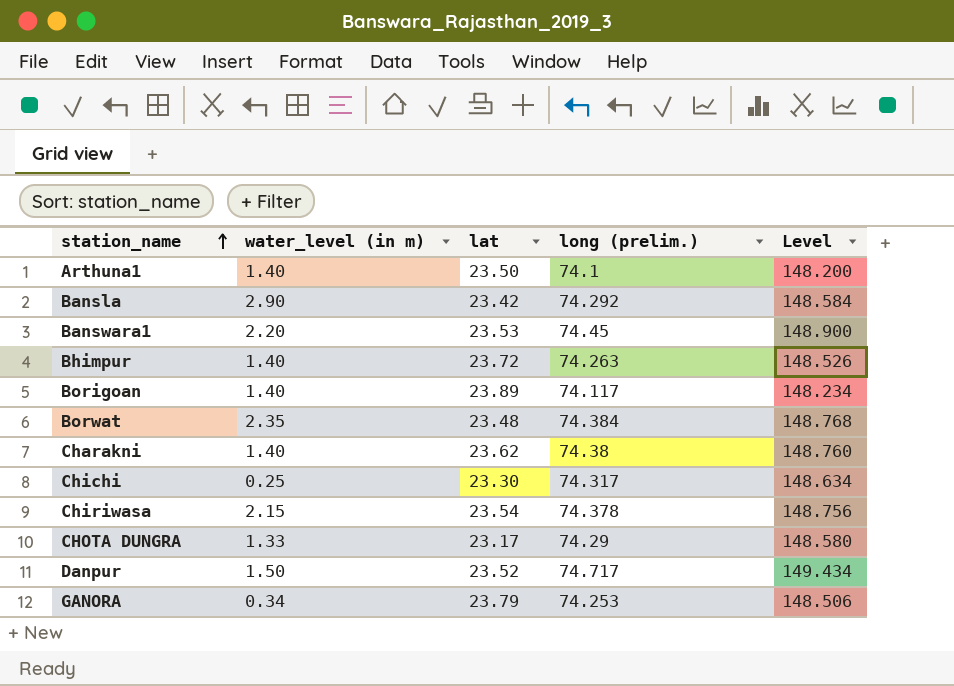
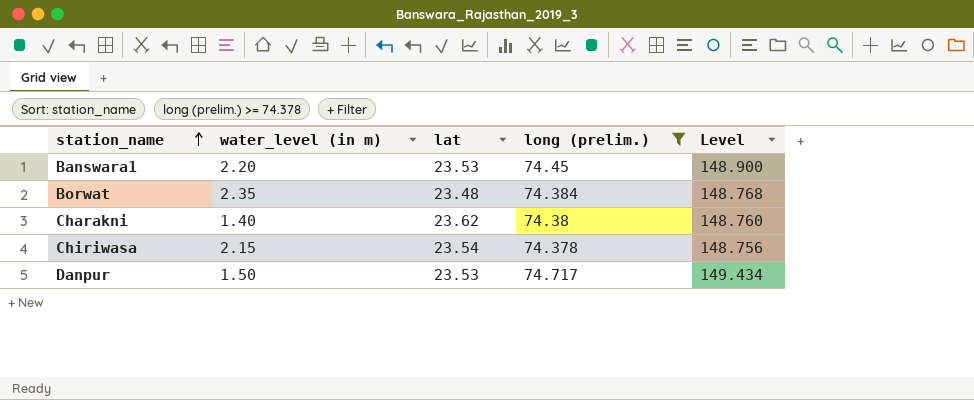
filter: none -> long (prelim.) >= 74.378
Danpur | lat: 23.52 -> 23.53

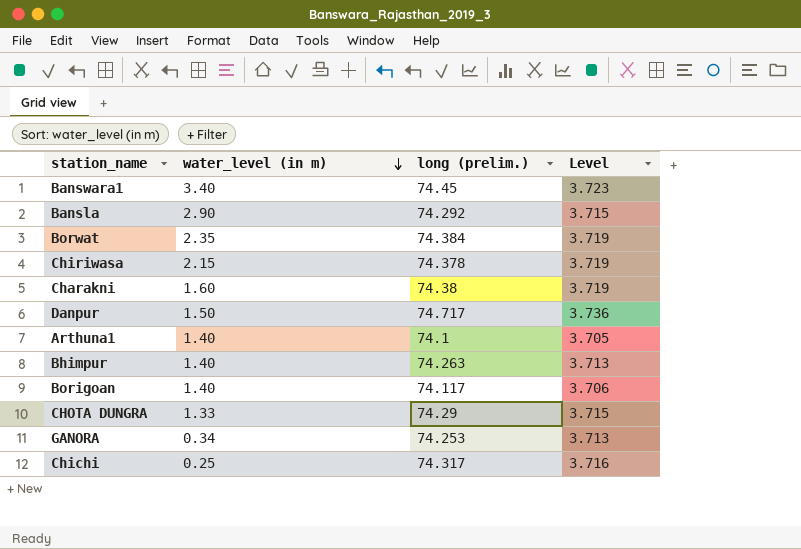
filter: long (prelim.) >= 74.378 -> none
row order: station_name ascending -> water_level (in m) descending
column lat | position: 3 -> none
column Level | formula: [long (prelim.)] * 2 -> [long (prelim.)] * 0.05
Banswara1 | water_level (in m): 2.20 -> 3.40
Charakni | water_level (in m): 1.40 -> 1.60

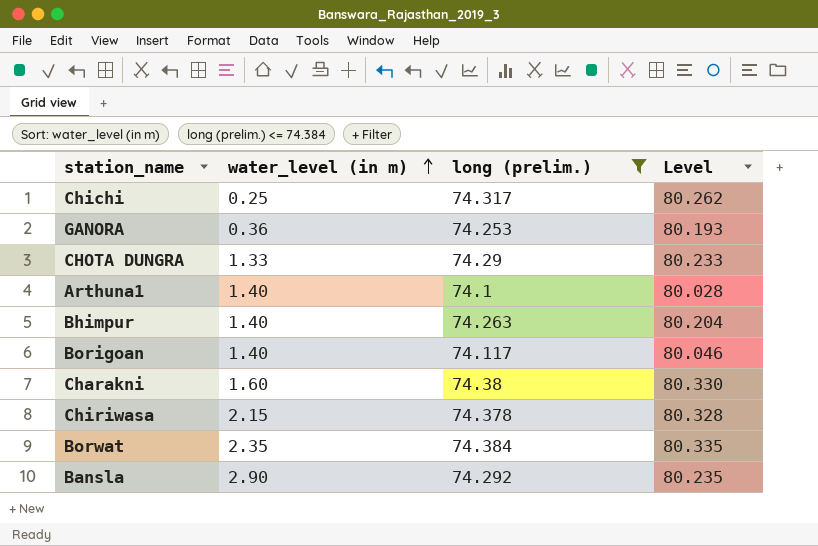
filter: none -> long (prelim.) <= 74.384
row order: water_level (in m) descending -> water_level (in m) ascending
column Level | formula: [long (prelim.)] * 0.05 -> [long (prelim.)] * 1.08
GANORA | water_level (in m): 0.34 -> 0.36

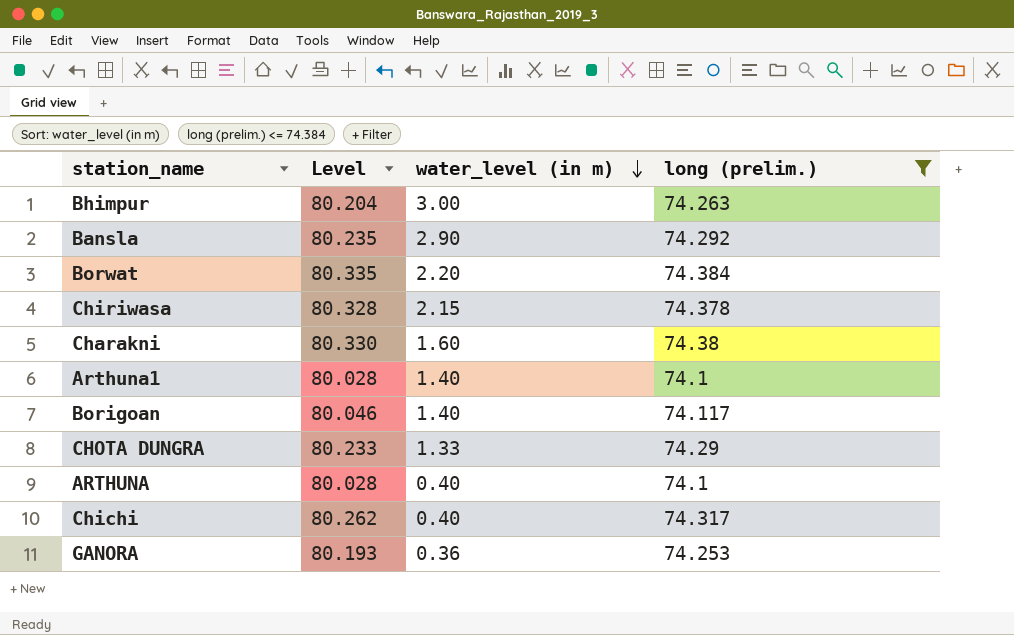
row order: water_level (in m) ascending -> water_level (in m) descending
column Level | position: 4 -> 2
Bhimpur | water_level (in m): 1.40 -> 3.00
Borwat | water_level (in m): 2.35 -> 2.20
row ARTHUNA: none -> 80.028 | 0.40 | 74.1
Chichi | water_level (in m): 0.25 -> 0.40

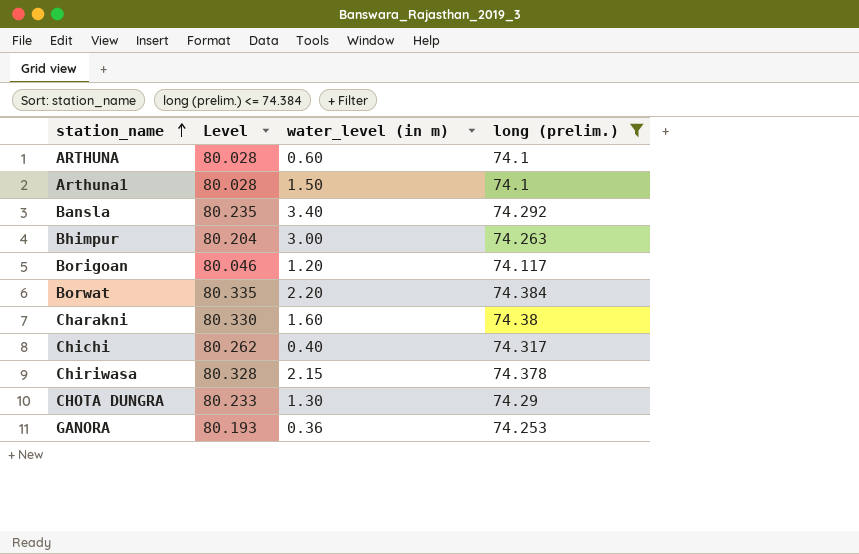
row order: water_level (in m) descending -> station_name ascending
ARTHUNA | water_level (in m): 0.40 -> 0.60
Arthuna1 | water_level (in m): 1.40 -> 1.50
Bansla | water_level (in m): 2.90 -> 3.40
Borigoan | water_level (in m): 1.40 -> 1.20
CHOTA DUNGRA | water_level (in m): 1.33 -> 1.30

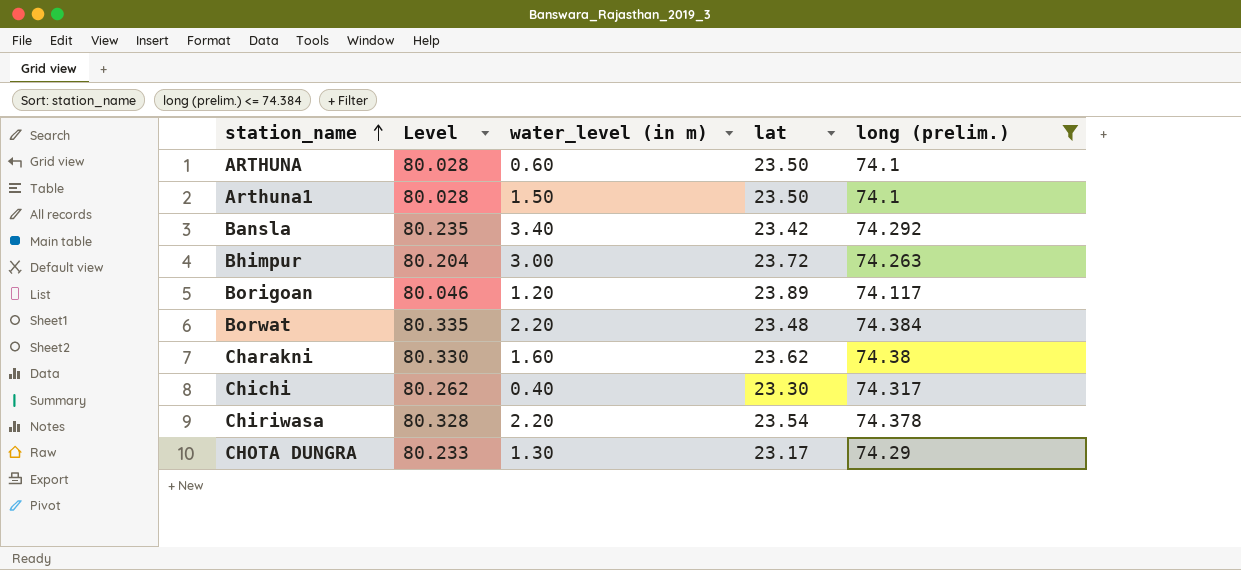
column lat | position: none -> 4
row GANORA: 80.193 | 0.36 | 74.253 -> none
Chiriwasa | water_level (in m): 2.15 -> 2.20

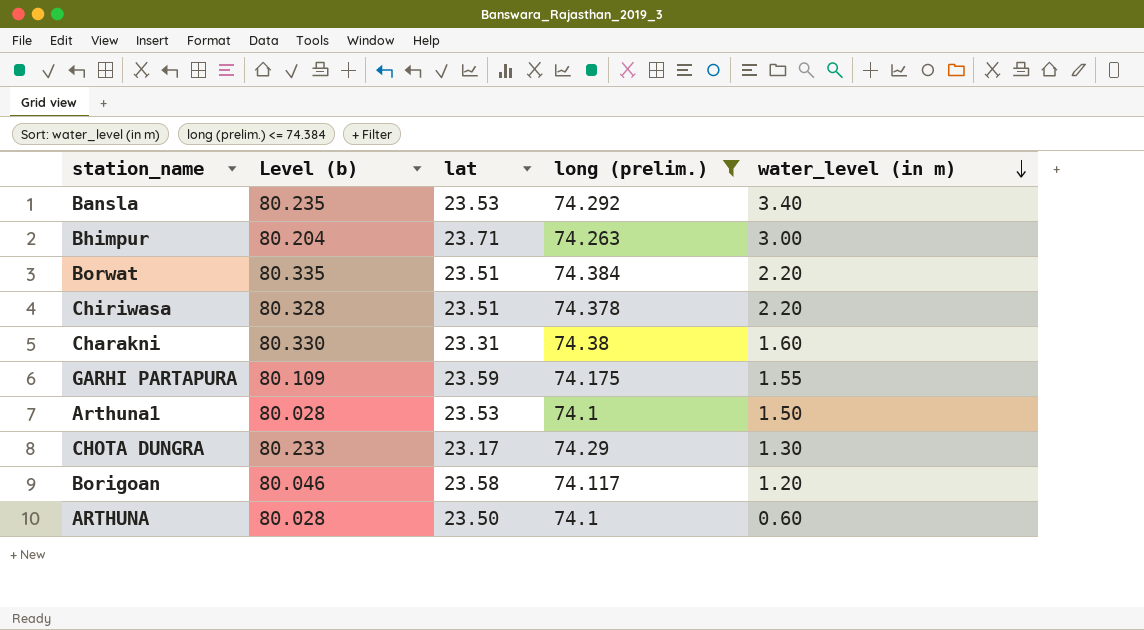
row order: station_name ascending -> water_level (in m) descending
column name: Level -> Level (b)
column water_level (in m) | position: 3 -> 5
row Chichi: 80.262 | 0.40 | 23.30 | 74.317 -> none
Bansla | lat: 23.42 -> 23.53
Bhimpur | lat: 23.72 -> 23.71
Borwat | lat: 23.48 -> 23.51
Chiriwasa | lat: 23.54 -> 23.51
Charakni | lat: 23.62 -> 23.31
row GARHI PARTAPURA: none -> 80.109 | 23.59 | 74.175 | 1.55
Arthuna1 | lat: 23.50 -> 23.53
Borigoan | lat: 23.89 -> 23.58

